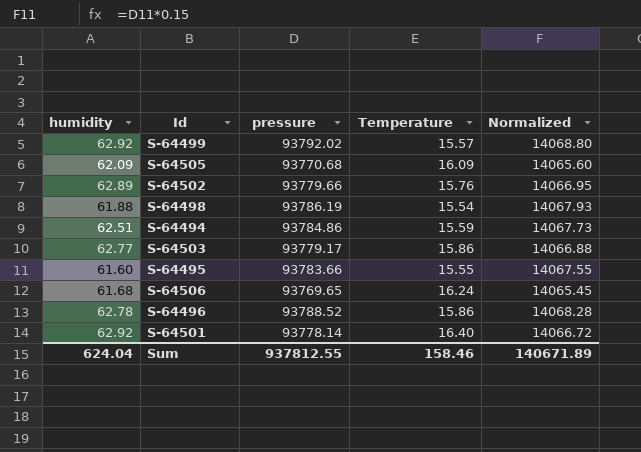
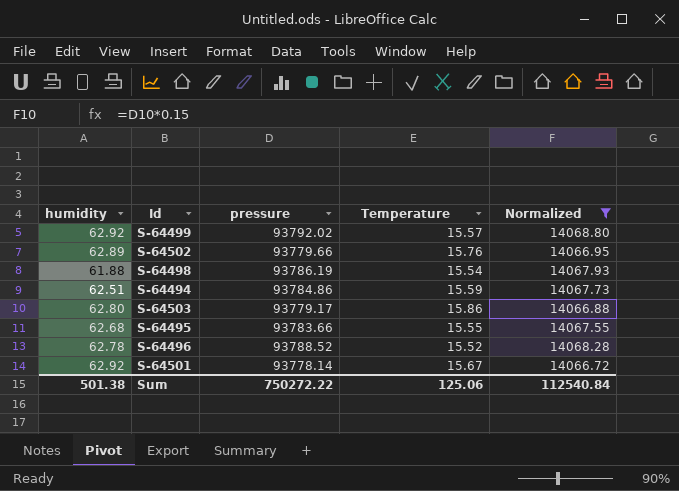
filter: none -> Normalized >= 14066.72
S-64503 | humidity: 62.77 -> 62.80
S-64495 | humidity: 61.60 -> 62.68
S-64496 | Temperature: 15.86 -> 15.52
S-64501 | Temperature: 16.40 -> 15.67
Sum | humidity: 624.04 -> 501.38
Sum | pressure: 937812.55 -> 750272.22
Sum | Temperature: 158.46 -> 125.06
Sum | Normalized: 140671.89 -> 112540.84

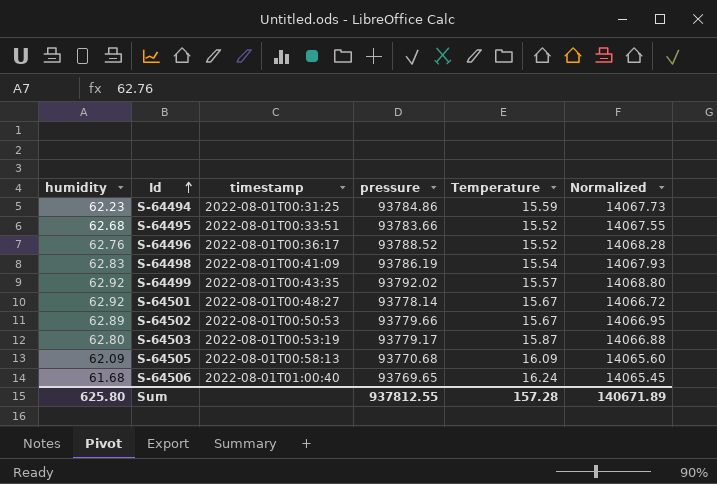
filter: Normalized >= 14066.72 -> none
row order: none -> Id ascending
column timestamp | position: none -> 3
S-64494 | humidity: 62.51 -> 62.23
S-64495 | Temperature: 15.55 -> 15.52
S-64496 | humidity: 62.78 -> 62.76
S-64498 | humidity: 61.88 -> 62.83
S-64502 | Temperature: 15.76 -> 15.67
S-64503 | Temperature: 15.86 -> 15.87
Sum | humidity: 501.38 -> 625.80
Sum | pressure: 750272.22 -> 937812.55
Sum | Temperature: 125.06 -> 157.28
Sum | Normalized: 112540.84 -> 140671.89

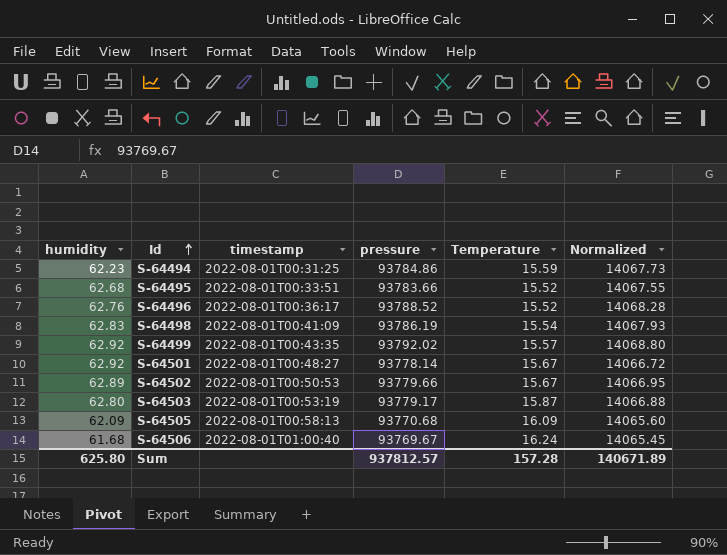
S-64506 | pressure: 93769.65 -> 93769.67
Sum | pressure: 937812.55 -> 937812.57

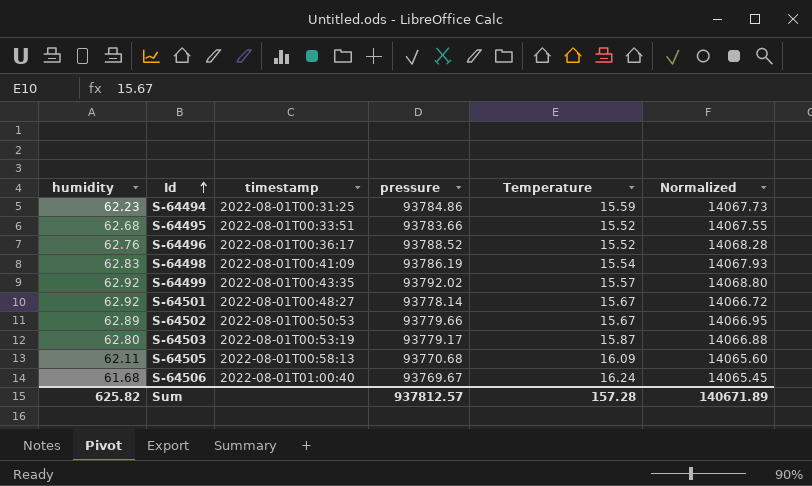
S-64505 | humidity: 62.09 -> 62.11
Sum | humidity: 625.80 -> 625.82

